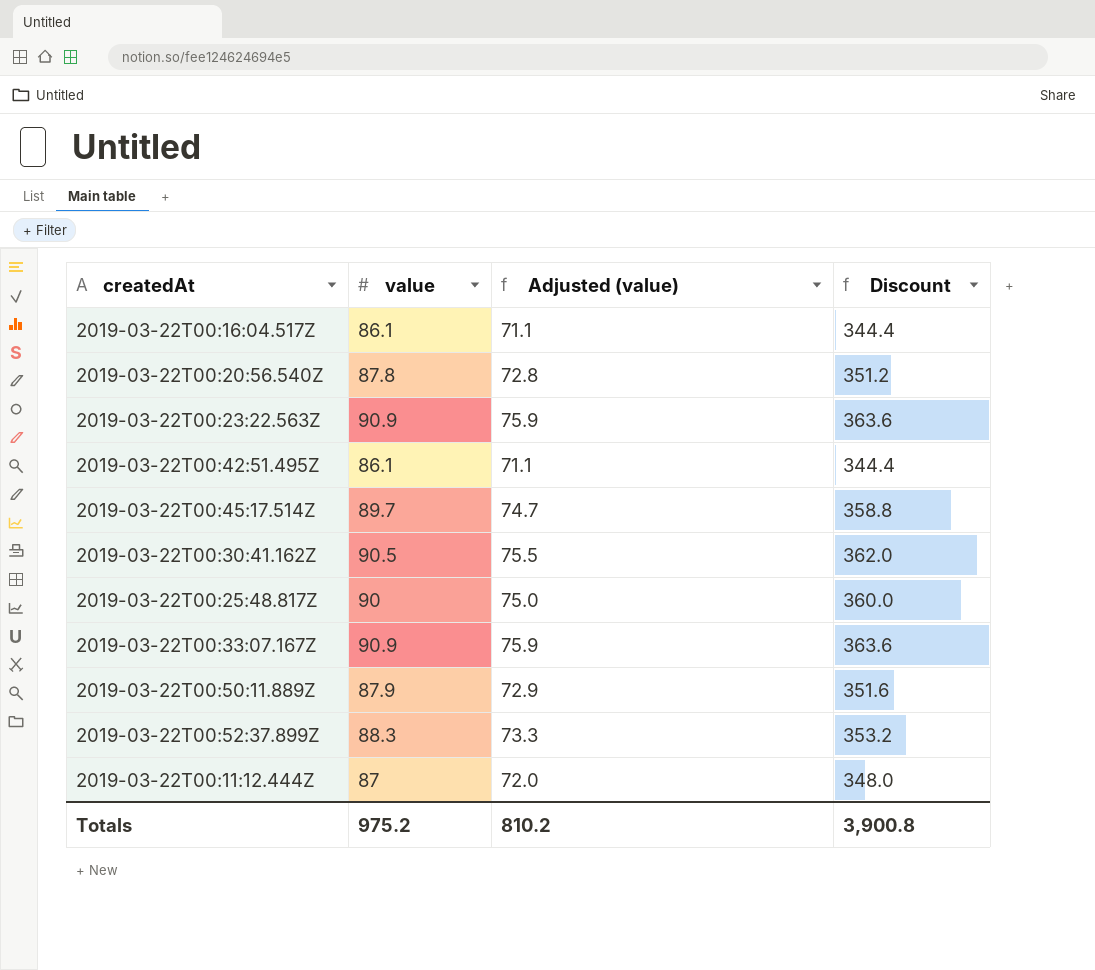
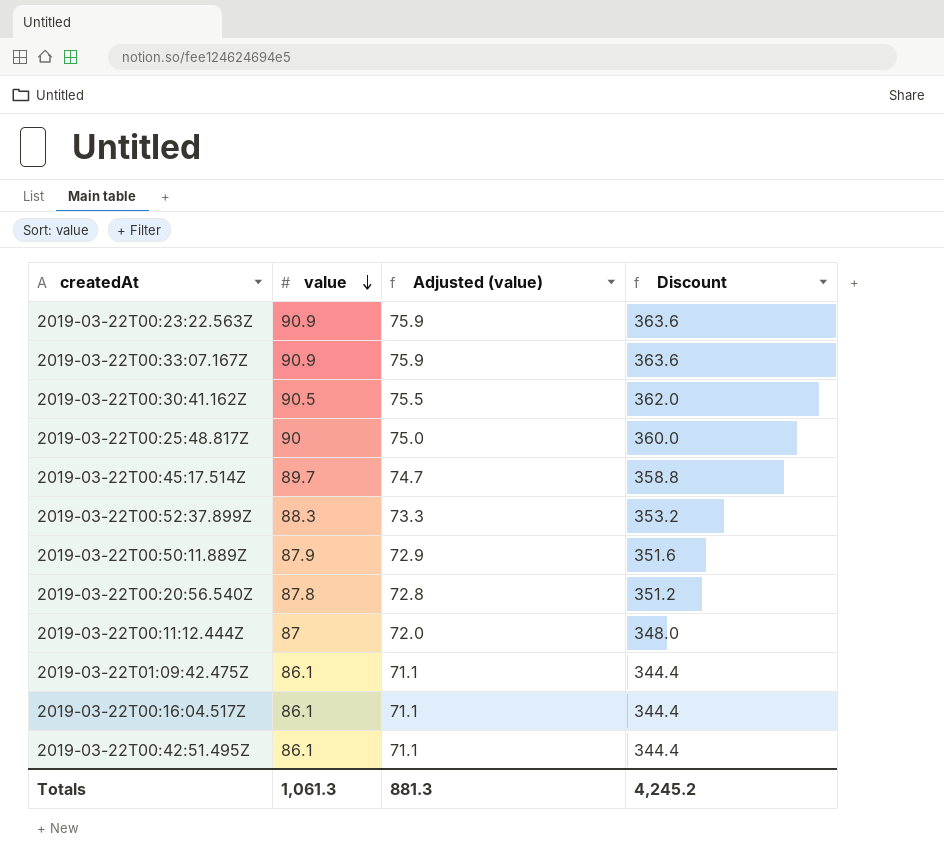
row order: none -> value descending
row 2019-03-22T01:09:42.475Z: none -> 86.1 | 71.1 | 344.4
Totals | value: 975.2 -> 1,061.3
Totals | Adjusted (value): 810.2 -> 881.3
Totals | Discount: 3,900.8 -> 4,245.2

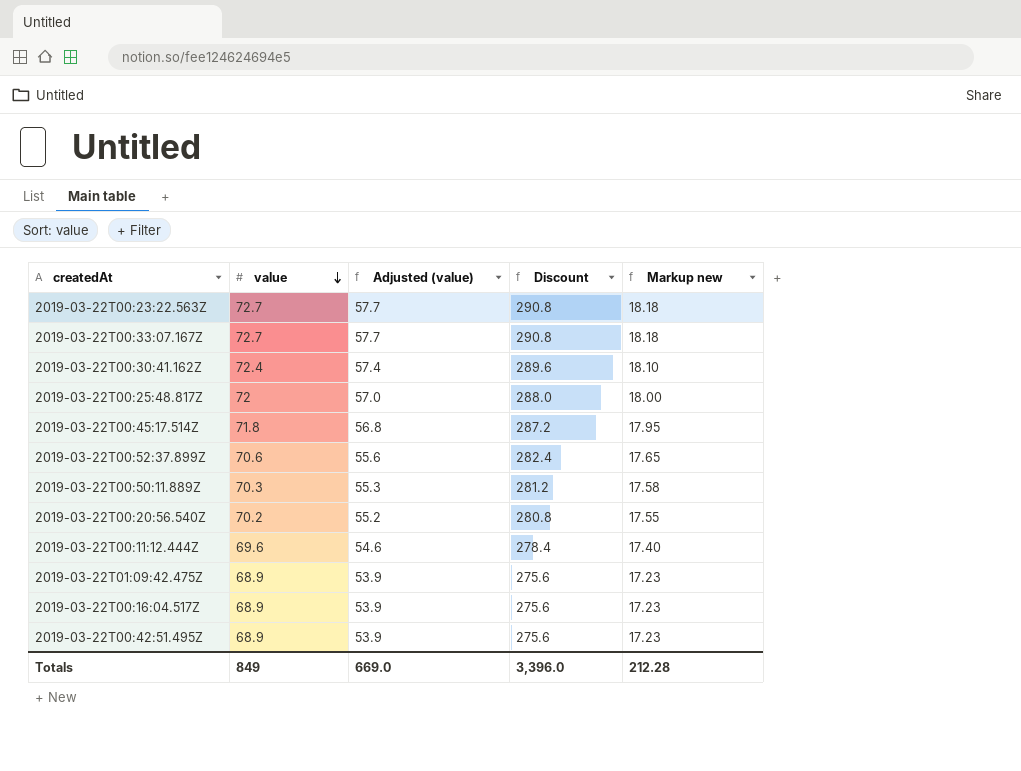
column Markup new | formula: none -> [value] * 0.25
2019-03-22T00:23:22.563Z | value: 90.9 -> 72.7
2019-03-22T00:23:22.563Z | Adjusted (value): 75.9 -> 57.7
2019-03-22T00:23:22.563Z | Discount: 363.6 -> 290.8
2019-03-22T00:33:07.167Z | value: 90.9 -> 72.7
2019-03-22T00:33:07.167Z | Adjusted (value): 75.9 -> 57.7
2019-03-22T00:33:07.167Z | Discount: 363.6 -> 290.8
2019-03-22T00:30:41.162Z | value: 90.5 -> 72.4
2019-03-22T00:30:41.162Z | Adjusted (value): 75.5 -> 57.4
2019-03-22T00:30:41.162Z | Discount: 362.0 -> 289.6
2019-03-22T00:25:48.817Z | value: 90 -> 72
2019-03-22T00:25:48.817Z | Adjusted (value): 75.0 -> 57.0
2019-03-22T00:25:48.817Z | Discount: 360.0 -> 288.0
2019-03-22T00:45:17.514Z | value: 89.7 -> 71.8
2019-03-22T00:45:17.514Z | Adjusted (value): 74.7 -> 56.8
2019-03-22T00:45:17.514Z | Discount: 358.8 -> 287.2
2019-03-22T00:52:37.899Z | value: 88.3 -> 70.6
2019-03-22T00:52:37.899Z | Adjusted (value): 73.3 -> 55.6
2019-03-22T00:52:37.899Z | Discount: 353.2 -> 282.4
2019-03-22T00:50:11.889Z | value: 87.9 -> 70.3
2019-03-22T00:50:11.889Z | Adjusted (value): 72.9 -> 55.3
2019-03-22T00:50:11.889Z | Discount: 351.6 -> 281.2
2019-03-22T00:20:56.540Z | value: 87.8 -> 70.2
2019-03-22T00:20:56.540Z | Adjusted (value): 72.8 -> 55.2
2019-03-22T00:20:56.540Z | Discount: 351.2 -> 280.8
2019-03-22T00:11:12.444Z | value: 87 -> 69.6
2019-03-22T00:11:12.444Z | Adjusted (value): 72.0 -> 54.6
2019-03-22T00:11:12.444Z | Discount: 348.0 -> 278.4
2019-03-22T01:09:42.475Z | value: 86.1 -> 68.9
2019-03-22T01:09:42.475Z | Adjusted (value): 71.1 -> 53.9
2019-03-22T01:09:42.475Z | Discount: 344.4 -> 275.6
2019-03-22T00:16:04.517Z | value: 86.1 -> 68.9
2019-03-22T00:16:04.517Z | Adjusted (value): 71.1 -> 53.9
2019-03-22T00:16:04.517Z | Discount: 344.4 -> 275.6
2019-03-22T00:42:51.495Z | value: 86.1 -> 68.9
2019-03-22T00:42:51.495Z | Adjusted (value): 71.1 -> 53.9
2019-03-22T00:42:51.495Z | Discount: 344.4 -> 275.6
Totals | value: 1,061.3 -> 849
Totals | Adjusted (value): 881.3 -> 669.0
Totals | Discount: 4,245.2 -> 3,396.0

